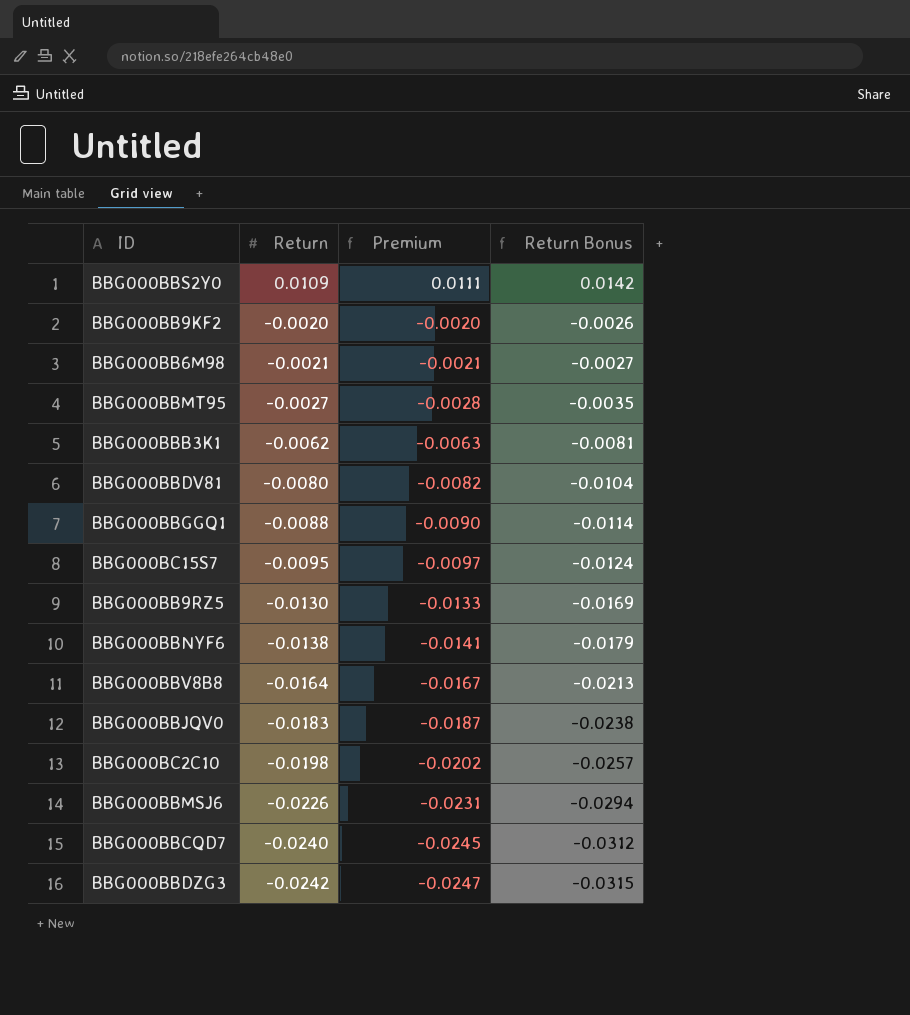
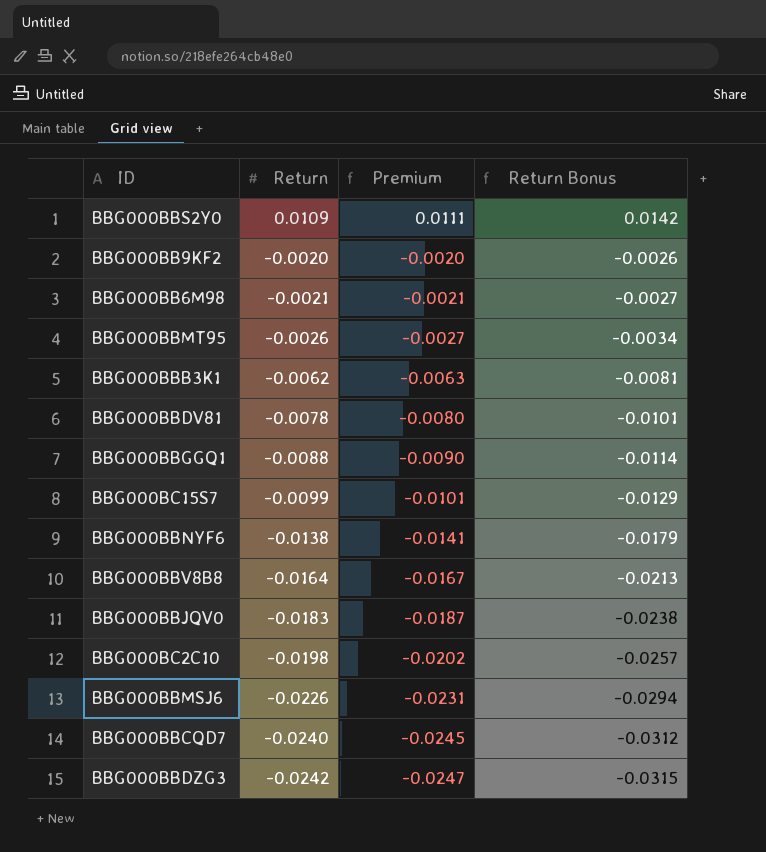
row BBG000BB9RZ5: -0.0130 | -0.0133 | -0.0169 -> none
BBG000BBMT95 | Return: -0.0027 -> -0.0026
BBG000BBMT95 | Premium: -0.0028 -> -0.0027
BBG000BBMT95 | Return Bonus: -0.0035 -> -0.0034
BBG000BBDV81 | Return: -0.0080 -> -0.0078
BBG000BBDV81 | Premium: -0.0082 -> -0.0080
BBG000BBDV81 | Return Bonus: -0.0104 -> -0.0101
BBG000BC15S7 | Return: -0.0095 -> -0.0099
BBG000BC15S7 | Premium: -0.0097 -> -0.0101
BBG000BC15S7 | Return Bonus: -0.0124 -> -0.0129

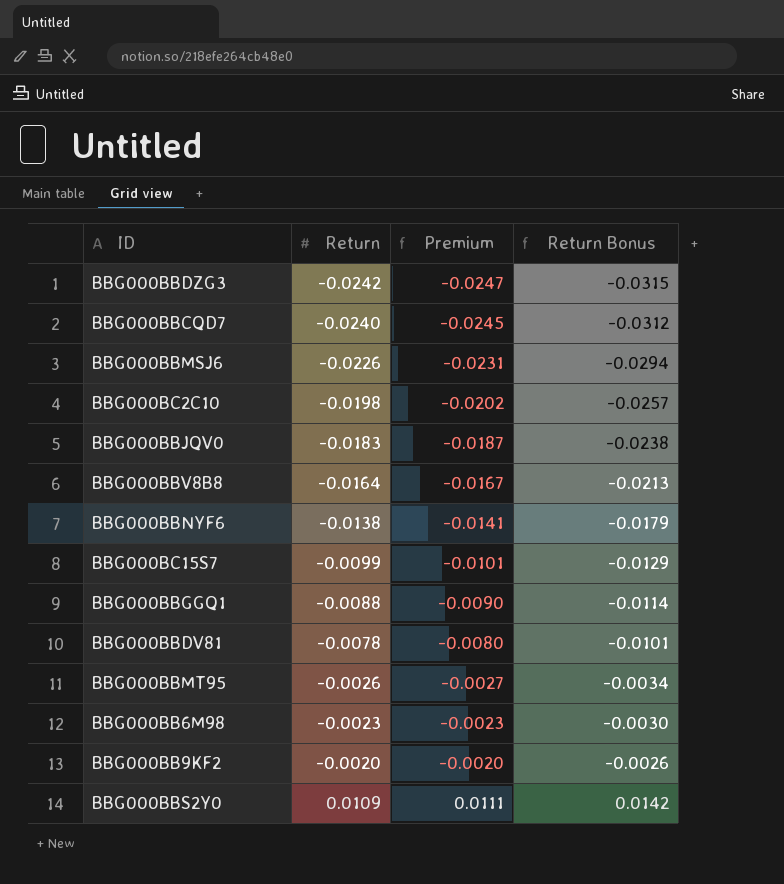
row order: Return descending -> Return ascending
row BBG000BBB3K1: -0.0062 | -0.0063 | -0.0081 -> none
BBG000BB6M98 | Return: -0.0021 -> -0.0023
BBG000BB6M98 | Premium: -0.0021 -> -0.0023
BBG000BB6M98 | Return Bonus: -0.0027 -> -0.0030

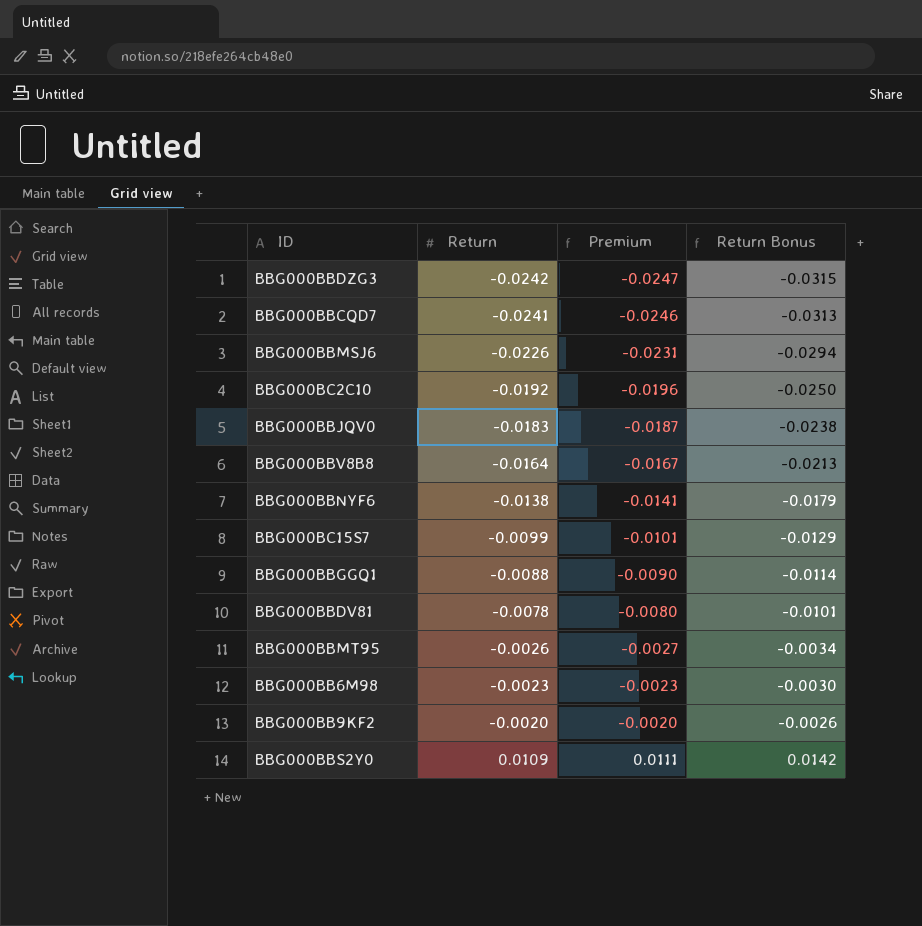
BBG000BBCQD7 | Return: -0.0240 -> -0.0241
BBG000BBCQD7 | Premium: -0.0245 -> -0.0246
BBG000BBCQD7 | Return Bonus: -0.0312 -> -0.0313
BBG000BC2C10 | Return: -0.0198 -> -0.0192
BBG000BC2C10 | Premium: -0.0202 -> -0.0196
BBG000BC2C10 | Return Bonus: -0.0257 -> -0.0250

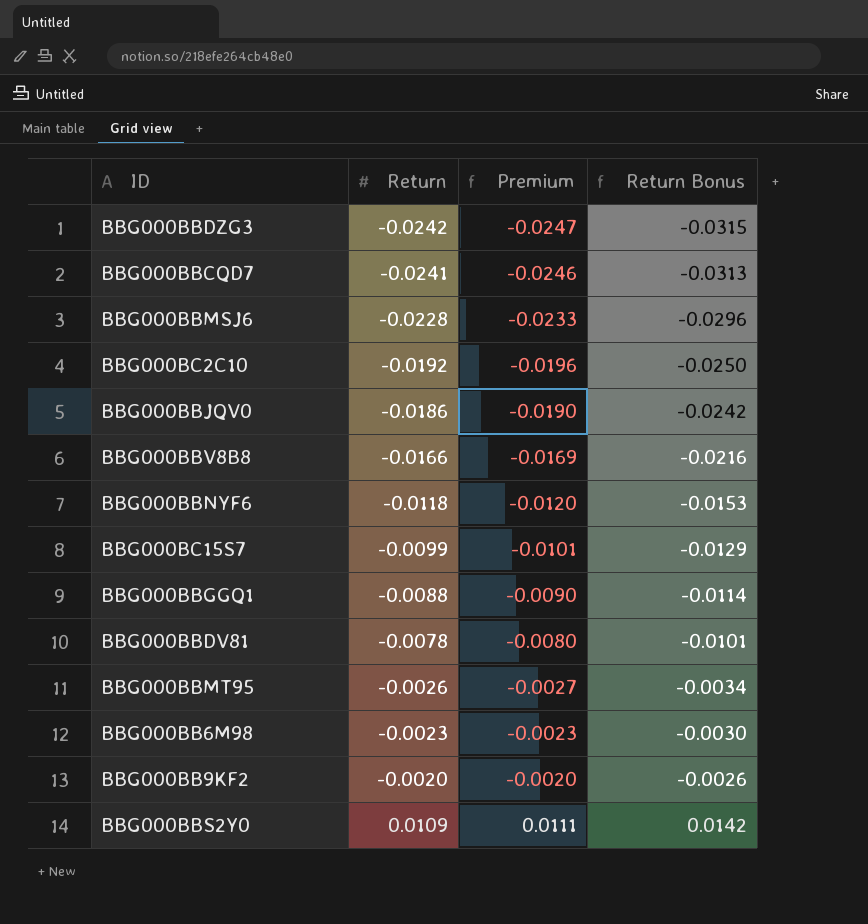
BBG000BBMSJ6 | Return: -0.0226 -> -0.0228
BBG000BBMSJ6 | Premium: -0.0231 -> -0.0233
BBG000BBMSJ6 | Return Bonus: -0.0294 -> -0.0296
BBG000BBJQV0 | Return: -0.0183 -> -0.0186
BBG000BBJQV0 | Premium: -0.0187 -> -0.0190
BBG000BBJQV0 | Return Bonus: -0.0238 -> -0.0242
BBG000BBV8B8 | Return: -0.0164 -> -0.0166
BBG000BBV8B8 | Premium: -0.0167 -> -0.0169
BBG000BBV8B8 | Return Bonus: -0.0213 -> -0.0216
BBG000BBNYF6 | Return: -0.0138 -> -0.0118
BBG000BBNYF6 | Premium: -0.0141 -> -0.0120
BBG000BBNYF6 | Return Bonus: -0.0179 -> -0.0153

